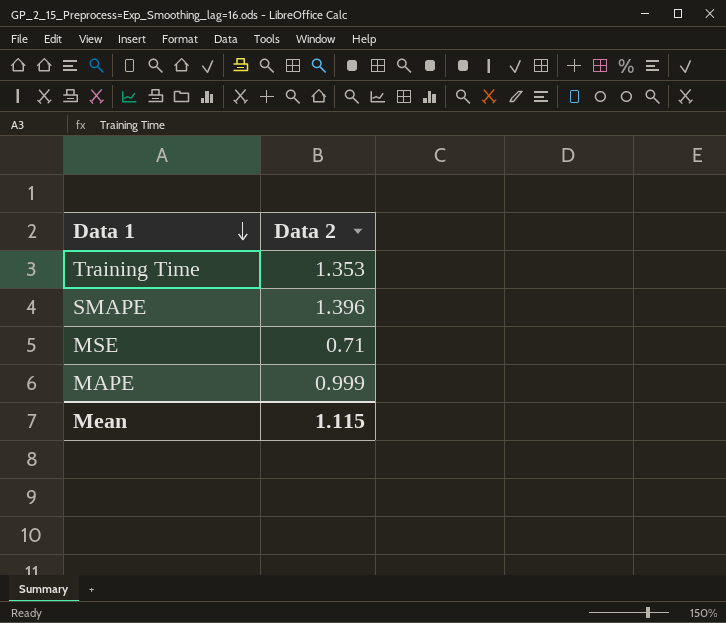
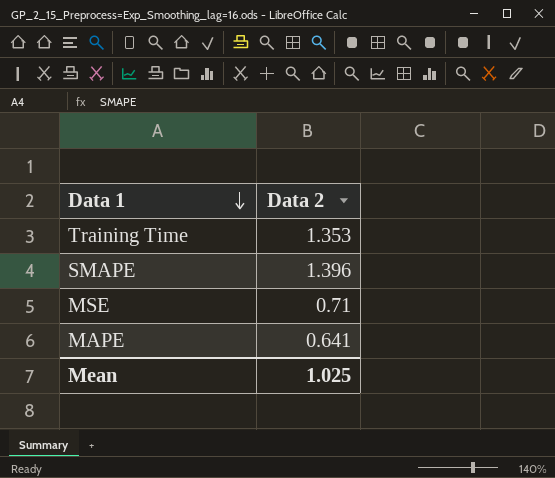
MAPE | Data 2: 0.999 -> 0.641
Mean | Data 2: 1.115 -> 1.025

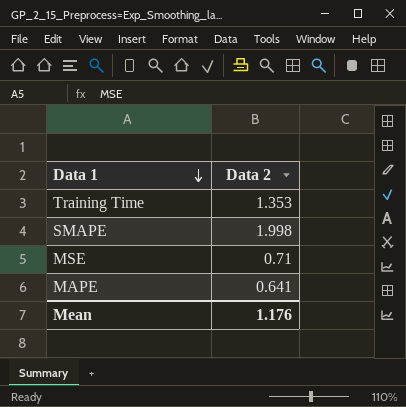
SMAPE | Data 2: 1.396 -> 1.998
Mean | Data 2: 1.025 -> 1.176

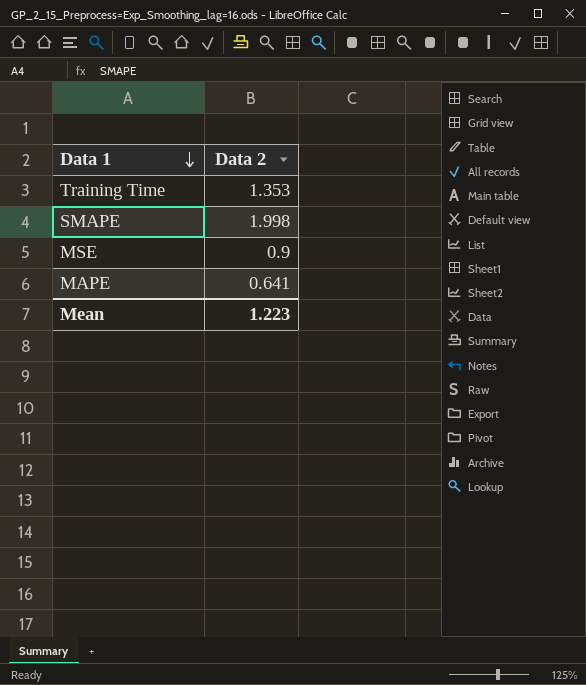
MSE | Data 2: 0.71 -> 0.9
Mean | Data 2: 1.176 -> 1.223

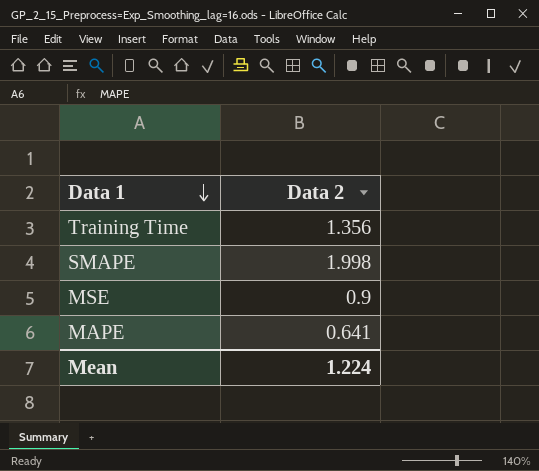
Training Time | Data 2: 1.353 -> 1.356
Mean | Data 2: 1.223 -> 1.224

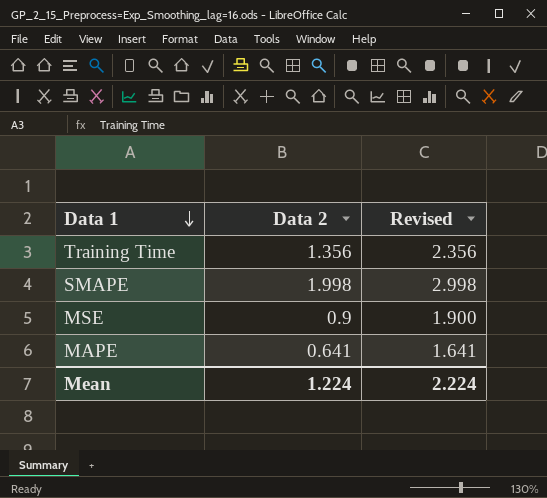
column Revised | formula: none -> [Data 2] + 1

